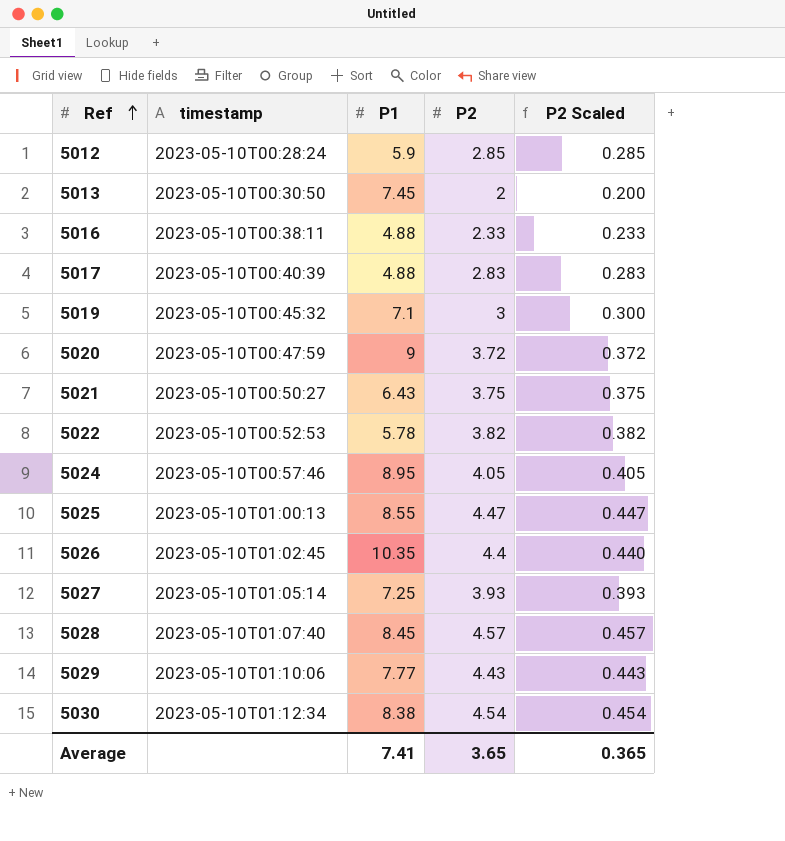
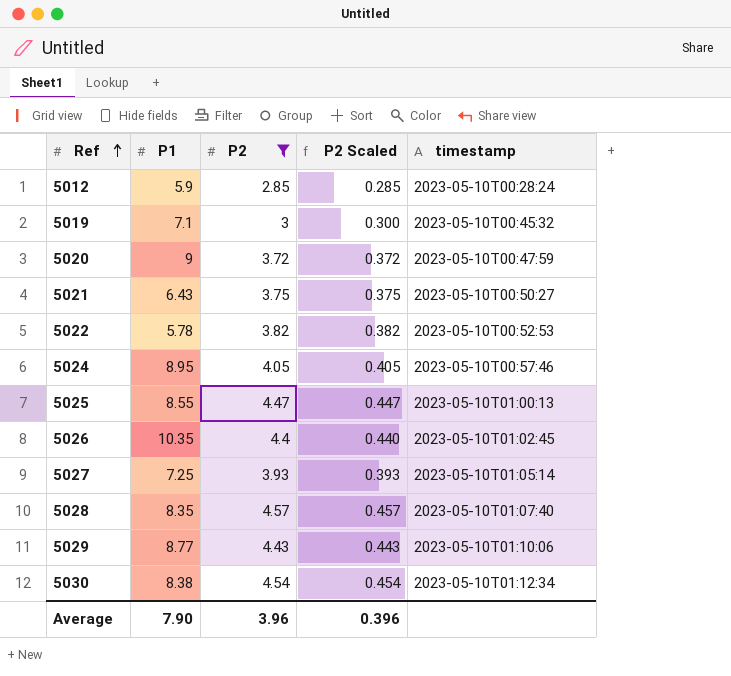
filter: none -> P2 >= 2.85
column timestamp | position: 2 -> 5
5028 | P1: 8.45 -> 8.35
5029 | P1: 7.77 -> 8.77
Average | P1: 7.41 -> 7.90
Average | P2: 3.65 -> 3.96
Average | P2 Scaled: 0.365 -> 0.396

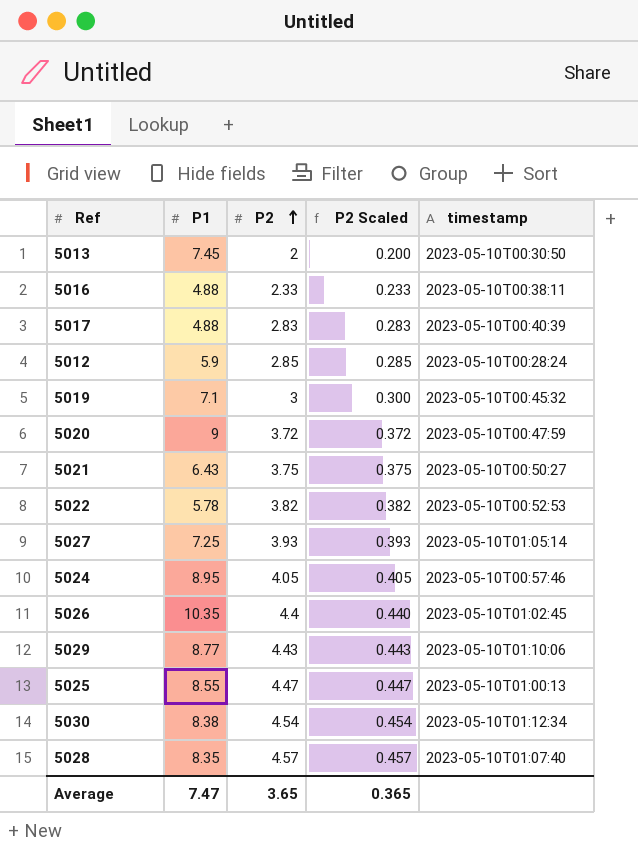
filter: P2 >= 2.85 -> none
row order: Ref ascending -> P2 ascending
Average | P1: 7.90 -> 7.47
Average | P2: 3.96 -> 3.65
Average | P2 Scaled: 0.396 -> 0.365

